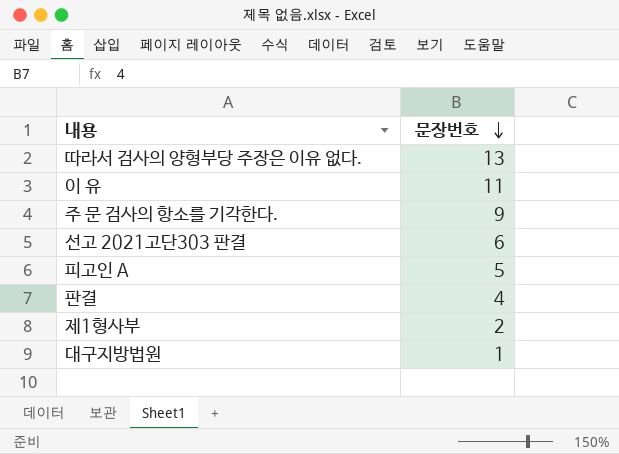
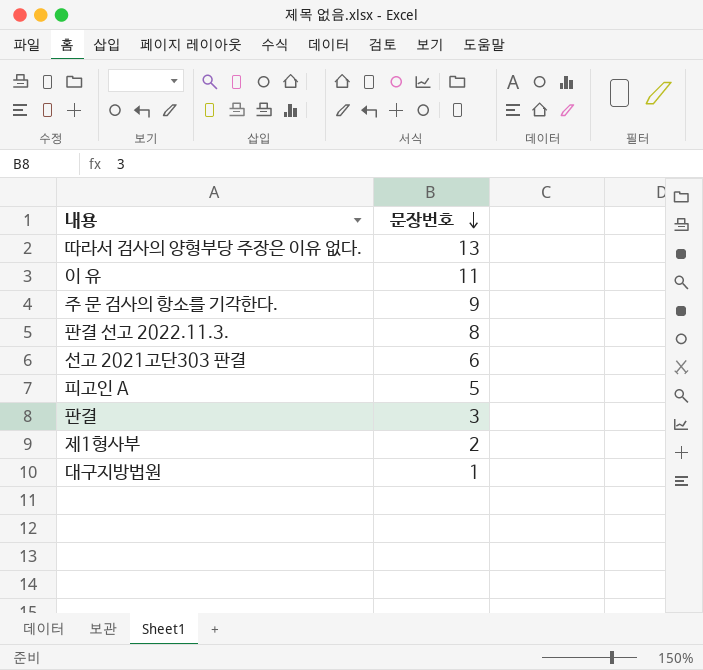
row 판결 선고 2022.11.3.: none -> 8
판결 | 문장번호: 4 -> 3

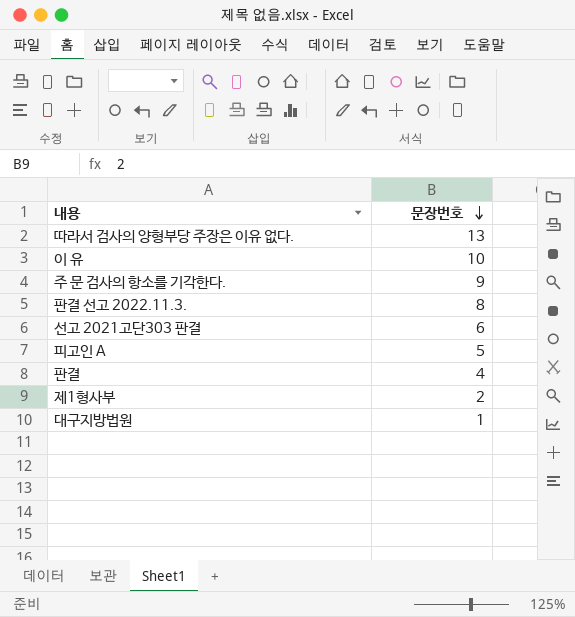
이 유 | 문장번호: 11 -> 10
판결 | 문장번호: 3 -> 4

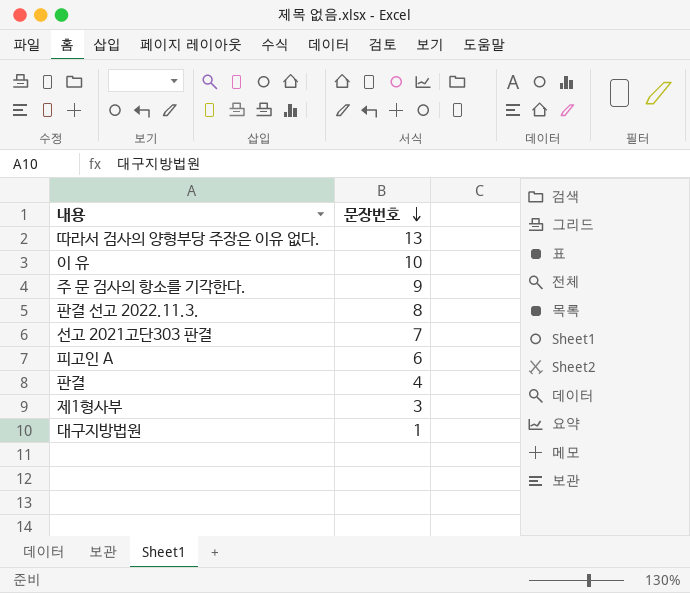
선고 2021고단303 판결 | 문장번호: 6 -> 7
피고인 A | 문장번호: 5 -> 6
제1형사부 | 문장번호: 2 -> 3

